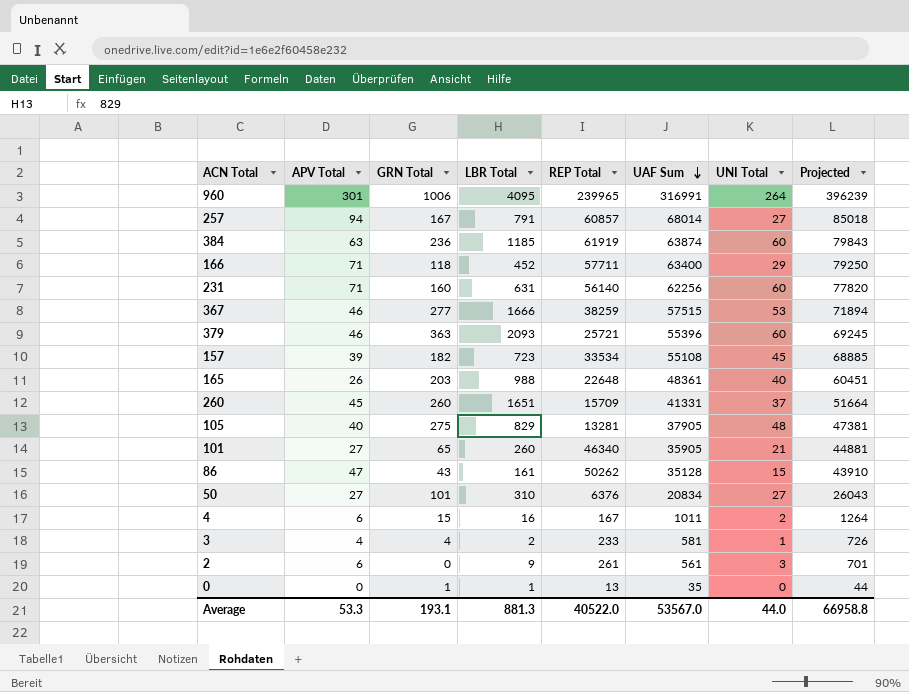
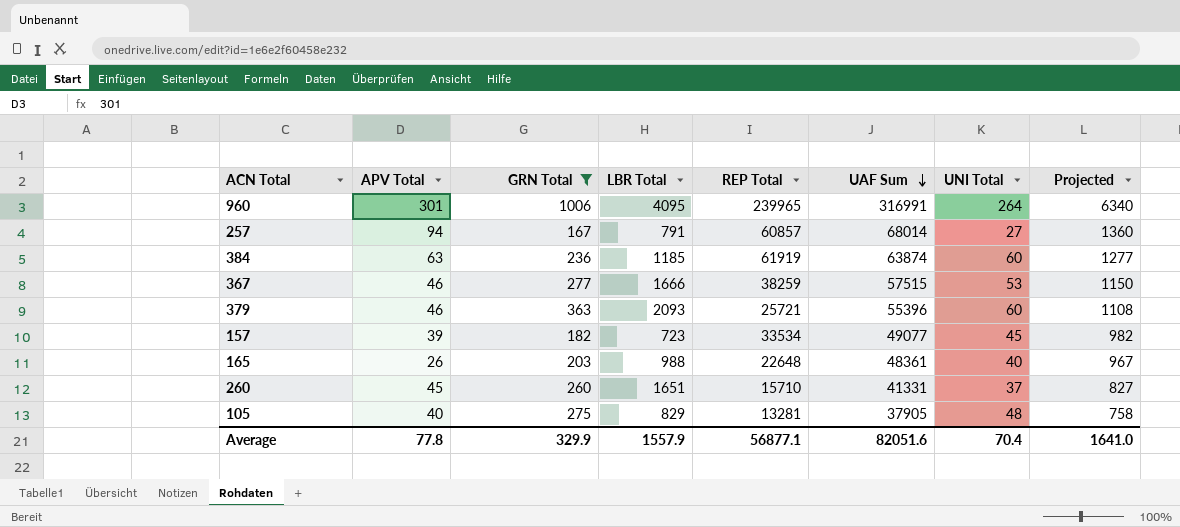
filter: none -> GRN Total >= 167
column Projected | formula: [UAF Sum] * 1.25 -> [UAF Sum] * 0.02
157 | UAF Sum: 55108 -> 49077
260 | REP Total: 15709 -> 15710
Average | APV Total: 53.3 -> 77.8
Average | GRN Total: 193.1 -> 329.9
Average | LBR Total: 881.3 -> 1557.9
Average | REP Total: 40522.0 -> 56877.1
Average | UAF Sum: 53567.0 -> 82051.6
Average | UNI Total: 44.0 -> 70.4
Average | Projected: 66958.8 -> 1641.0

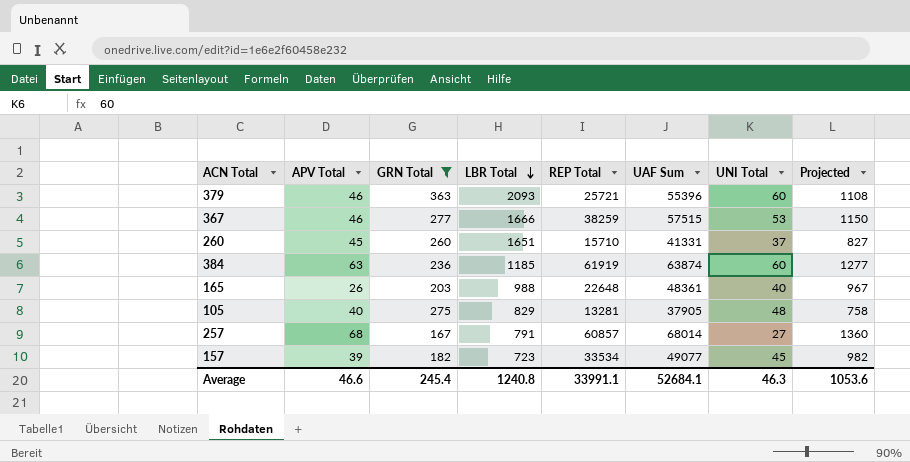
row order: UAF Sum descending -> LBR Total descending
row 960: 301 | 1006 | 4095 | 239965 | 316991 | 264 | 6340 -> none
257 | APV Total: 94 -> 68
Average | APV Total: 77.8 -> 46.6
Average | GRN Total: 329.9 -> 245.4
Average | LBR Total: 1557.9 -> 1240.8
Average | REP Total: 56877.1 -> 33991.1
Average | UAF Sum: 82051.6 -> 52684.1
Average | UNI Total: 70.4 -> 46.3
Average | Projected: 1641.0 -> 1053.6

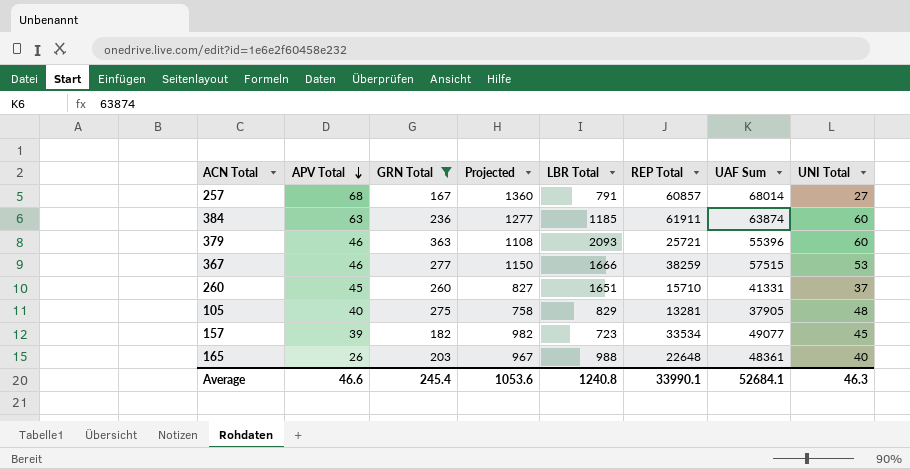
row order: LBR Total descending -> APV Total descending
column Projected | position: 8 -> 4
384 | REP Total: 61919 -> 61911
Average | REP Total: 33991.1 -> 33990.1

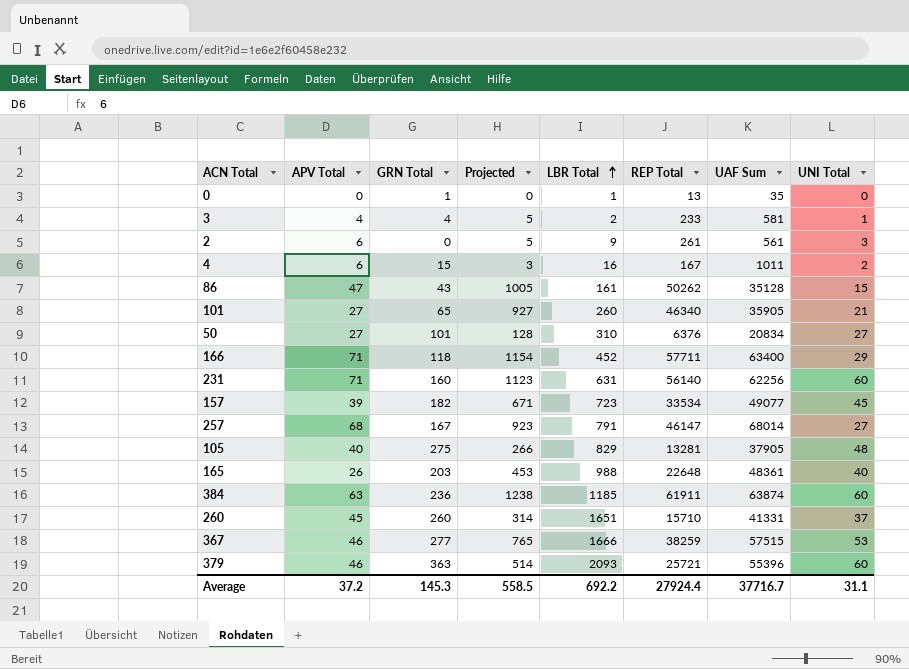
filter: GRN Total >= 167 -> none
row order: APV Total descending -> LBR Total ascending
column Projected | formula: [UAF Sum] * 0.02 -> [REP Total] * 0.02
257 | REP Total: 60857 -> 46147
Average | APV Total: 46.6 -> 37.2
Average | GRN Total: 245.4 -> 145.3
Average | Projected: 1053.6 -> 558.5
Average | LBR Total: 1240.8 -> 692.2
Average | REP Total: 33990.1 -> 27924.4
Average | UAF Sum: 52684.1 -> 37716.7
Average | UNI Total: 46.3 -> 31.1

